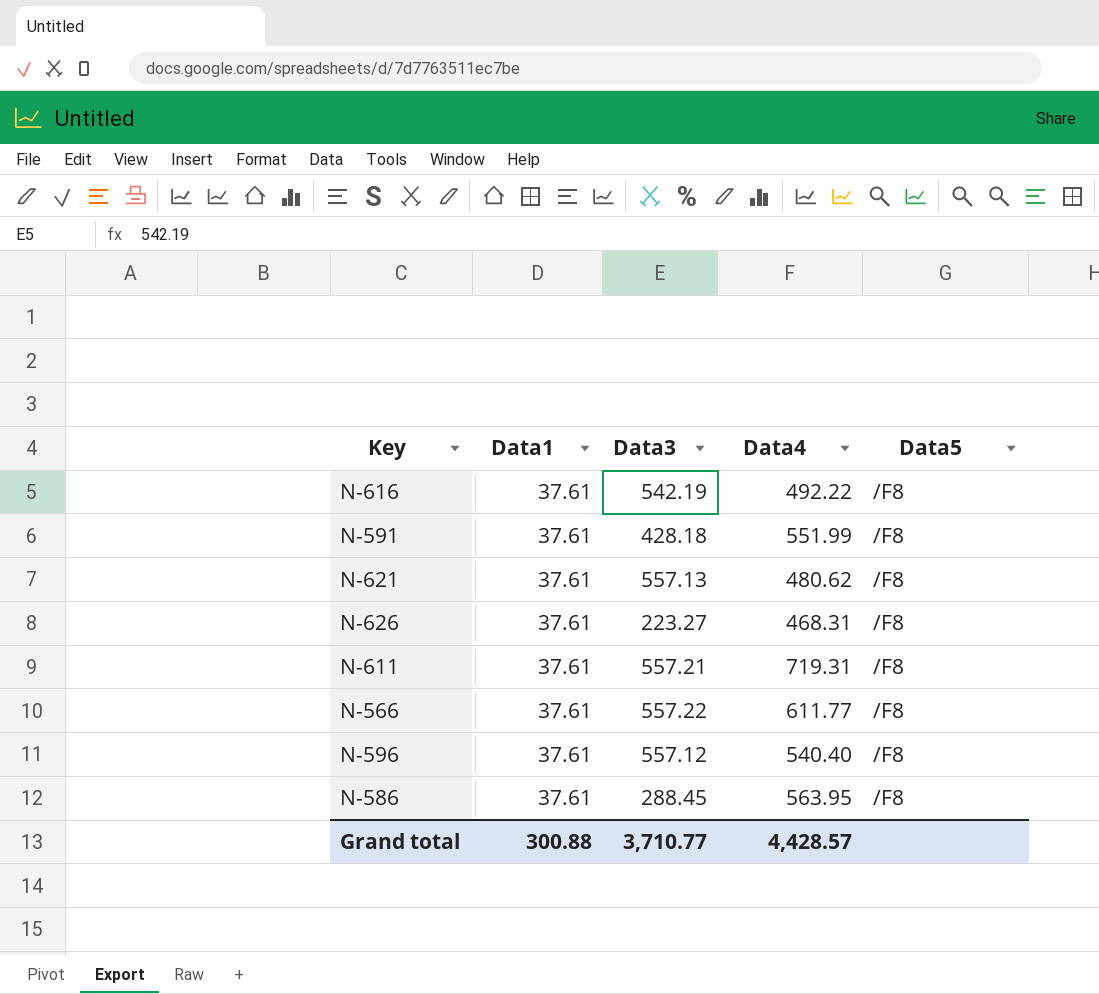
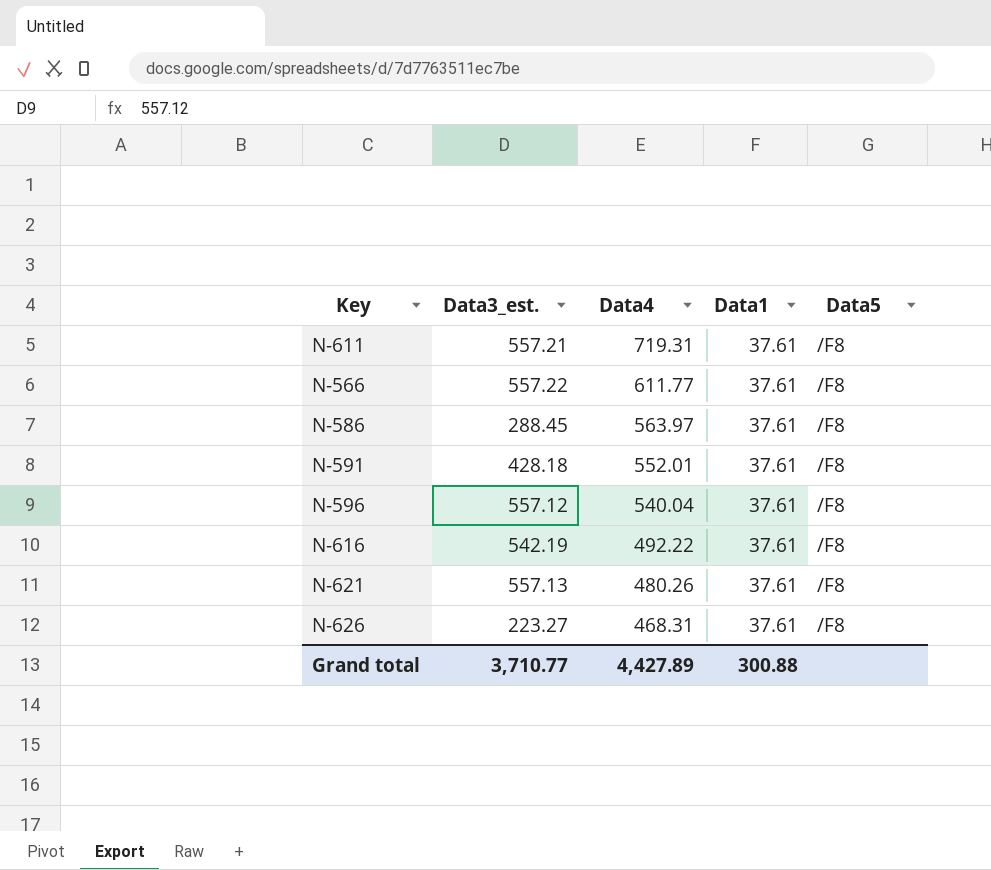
row order: none -> Data4 descending
column name: Data3 -> Data3_est.
column Data1 | position: 2 -> 4
N-586 | Data4: 563.95 -> 563.97
N-591 | Data4: 551.99 -> 552.01
N-596 | Data4: 540.40 -> 540.04
N-621 | Data4: 480.62 -> 480.26
Grand total | Data4: 4,428.57 -> 4,427.89

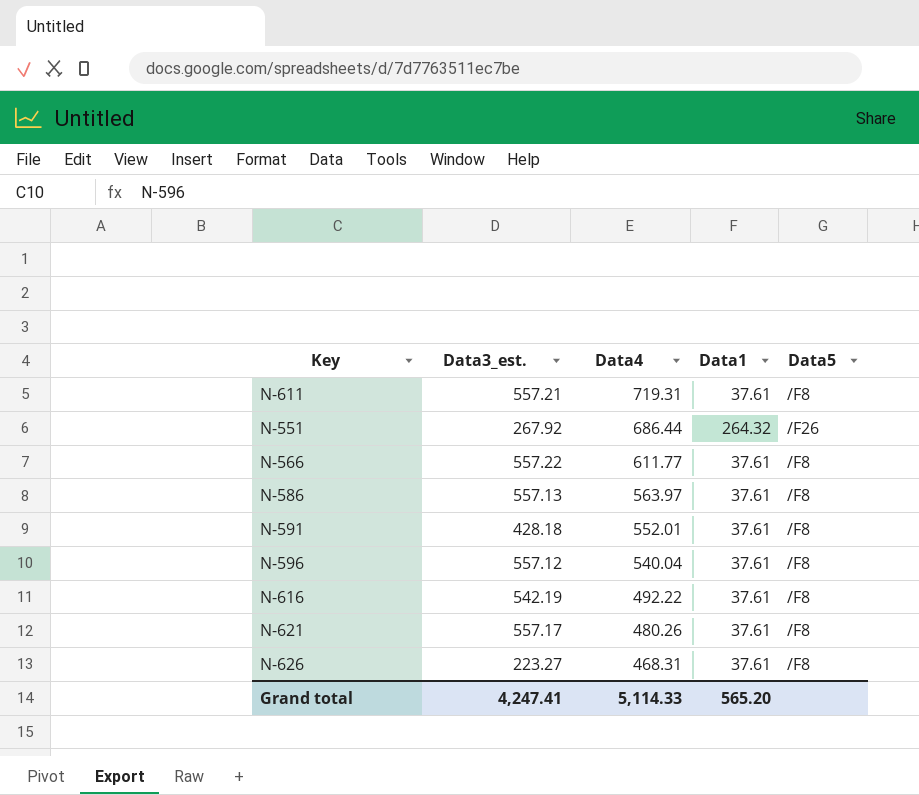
row N-551: none -> 267.92 | 686.44 | 264.32 | /F26
N-586 | Data3_est.: 288.45 -> 557.13
N-621 | Data3_est.: 557.13 -> 557.17
Grand total | Data3_est.: 3,710.77 -> 4,247.41
Grand total | Data4: 4,427.89 -> 5,114.33
Grand total | Data1: 300.88 -> 565.20

